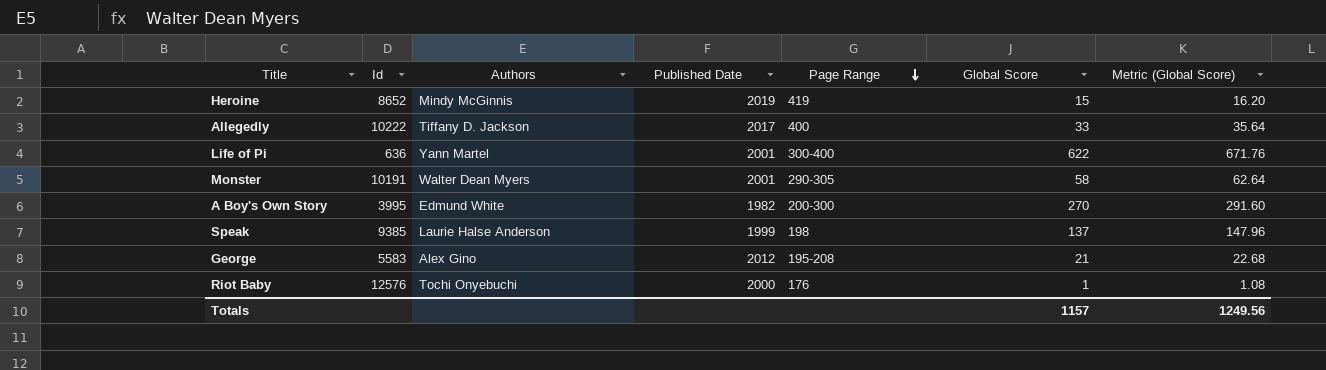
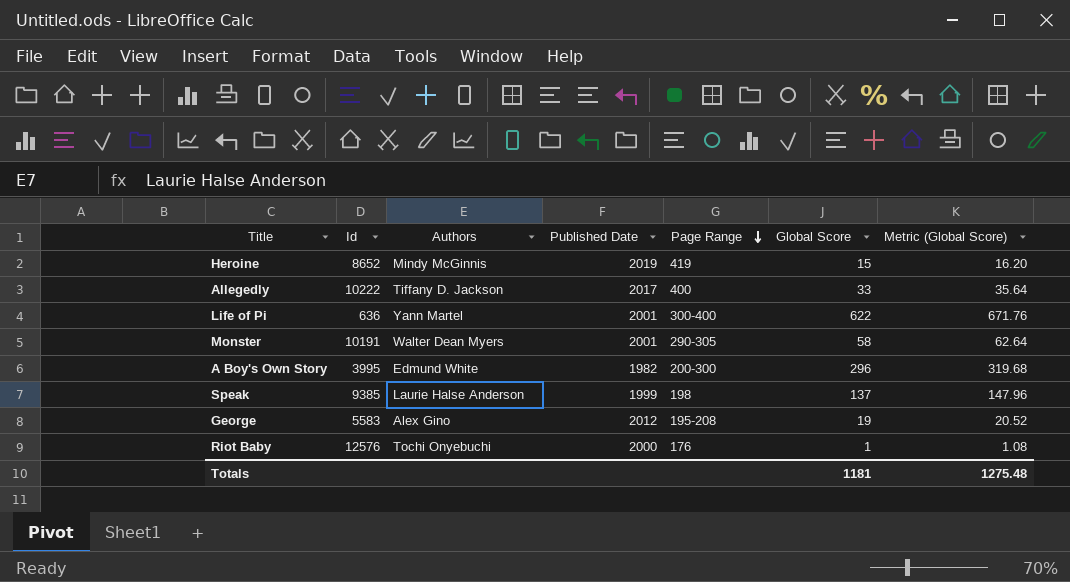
A Boy's Own Story | Global Score: 270 -> 296
A Boy's Own Story | Metric (Global Score): 291.60 -> 319.68
George | Global Score: 21 -> 19
George | Metric (Global Score): 22.68 -> 20.52
Totals | Global Score: 1157 -> 1181
Totals | Metric (Global Score): 1249.56 -> 1275.48

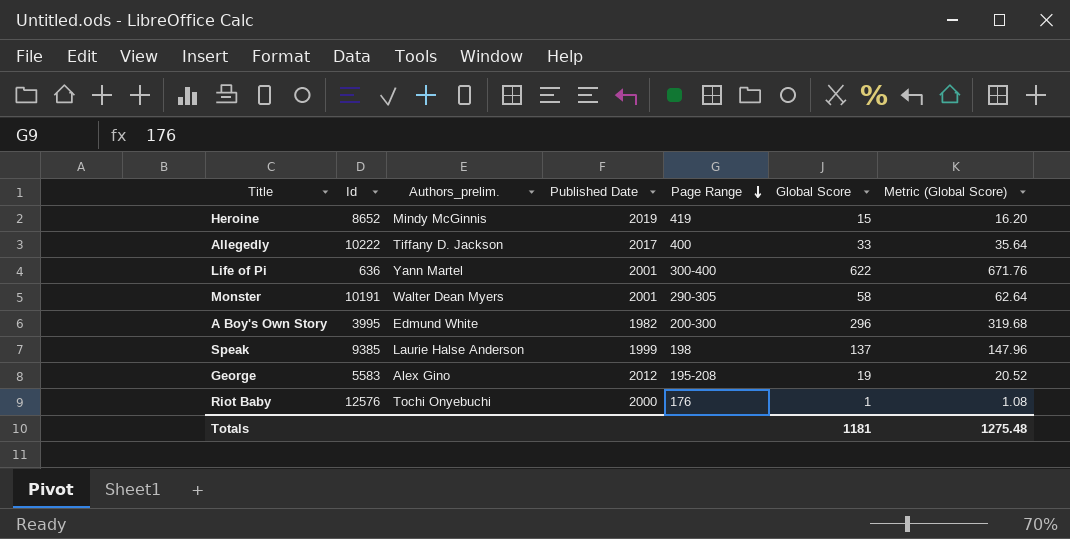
column name: Authors -> Authors_prelim.

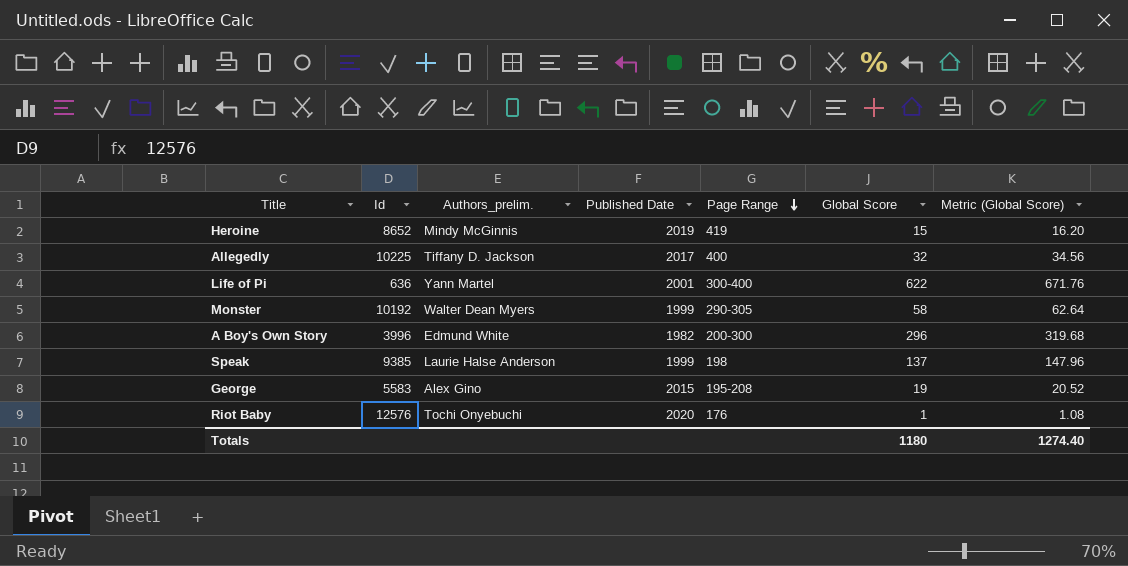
Allegedly | Id: 10222 -> 10225
Allegedly | Global Score: 33 -> 32
Allegedly | Metric (Global Score): 35.64 -> 34.56
Monster | Id: 10191 -> 10192
Monster | Published Date: 2001 -> 1999
A Boy's Own Story | Id: 3995 -> 3996
George | Published Date: 2012 -> 2015
Riot Baby | Published Date: 2000 -> 2020
Totals | Global Score: 1181 -> 1180
Totals | Metric (Global Score): 1275.48 -> 1274.40

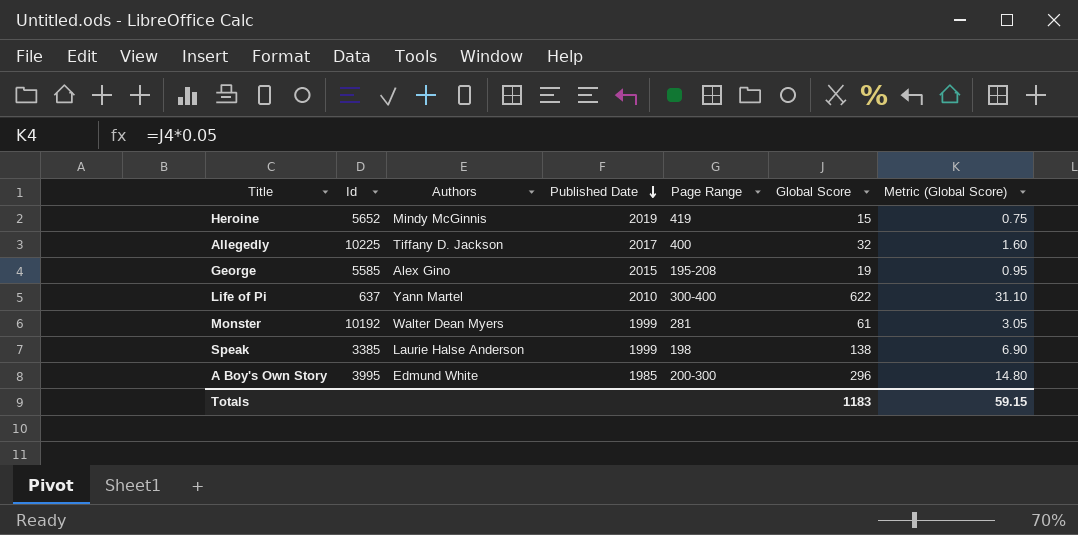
row order: Page Range descending -> Published Date descending
column name: Authors_prelim. -> Authors
column Metric (Global Score) | formula: [Global Score] * 1.08 -> [Global Score] * 0.05
row Riot Baby: 12576 | Tochi Onyebuchi | 2020 | 176 | 1 | 1.08 -> none
Heroine | Id: 8652 -> 5652
George | Id: 5583 -> 5585
Life of Pi | Id: 636 -> 637
Life of Pi | Published Date: 2001 -> 2010
Monster | Page Range: 290-305 -> 281
Monster | Global Score: 58 -> 61
Speak | Id: 9385 -> 3385
Speak | Global Score: 137 -> 138
A Boy's Own Story | Id: 3996 -> 3995
A Boy's Own Story | Published Date: 1982 -> 1985
Totals | Global Score: 1180 -> 1183
Totals | Metric (Global Score): 1274.40 -> 59.15

